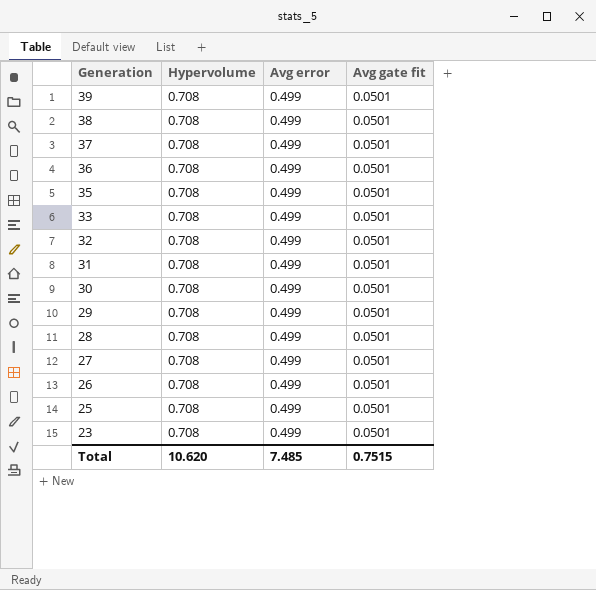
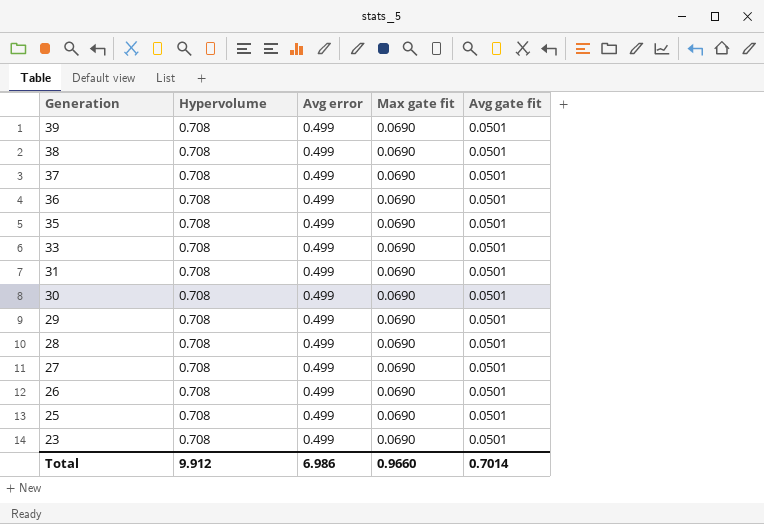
column Max gate fit | position: none -> 4
row 32: 0.708 | 0.499 | 0.0501 -> none
Total | Hypervolume: 10.620 -> 9.912
Total | Avg error: 7.485 -> 6.986
Total | Avg gate fit: 0.7515 -> 0.7014

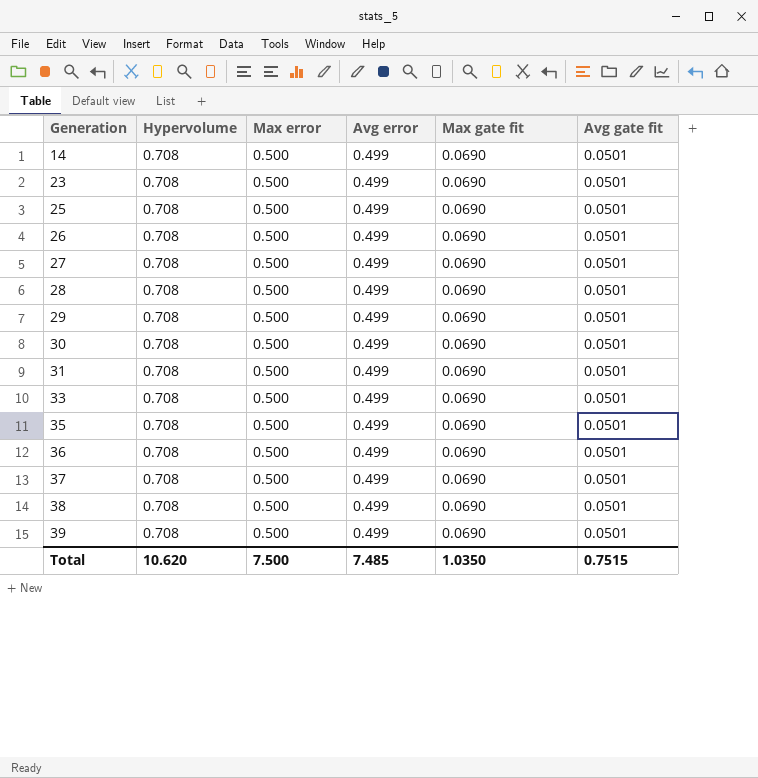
row order: Generation descending -> Generation ascending
column Max error | position: none -> 3
row 14: none -> 0.708 | 0.500 | 0.499 | 0.0690 | 0.0501
Total | Hypervolume: 9.912 -> 10.620
Total | Avg error: 6.986 -> 7.485
Total | Max gate fit: 0.9660 -> 1.0350
Total | Avg gate fit: 0.7014 -> 0.7515

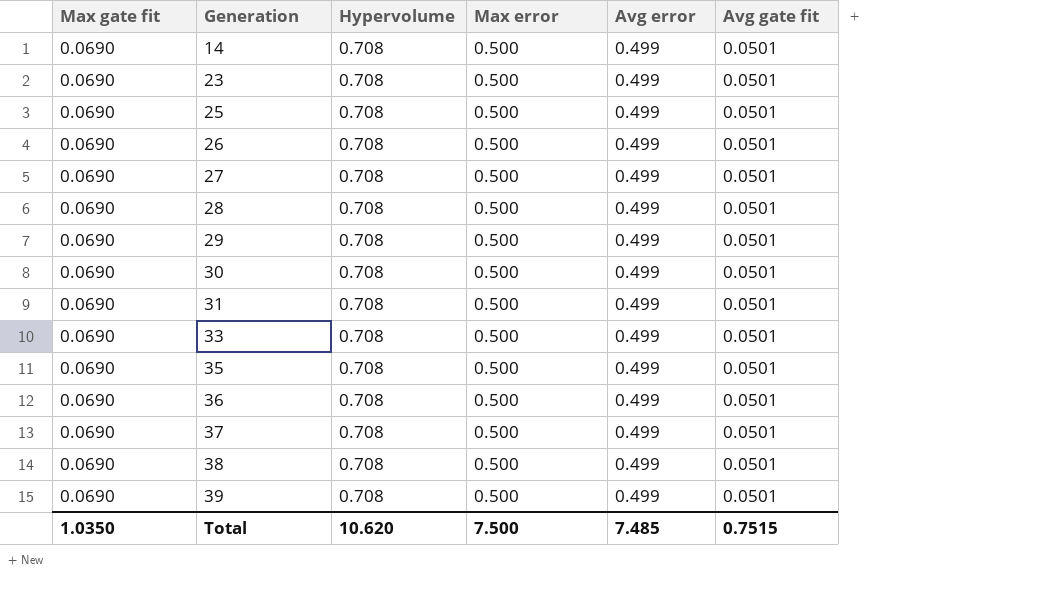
column Max gate fit | position: 5 -> 1

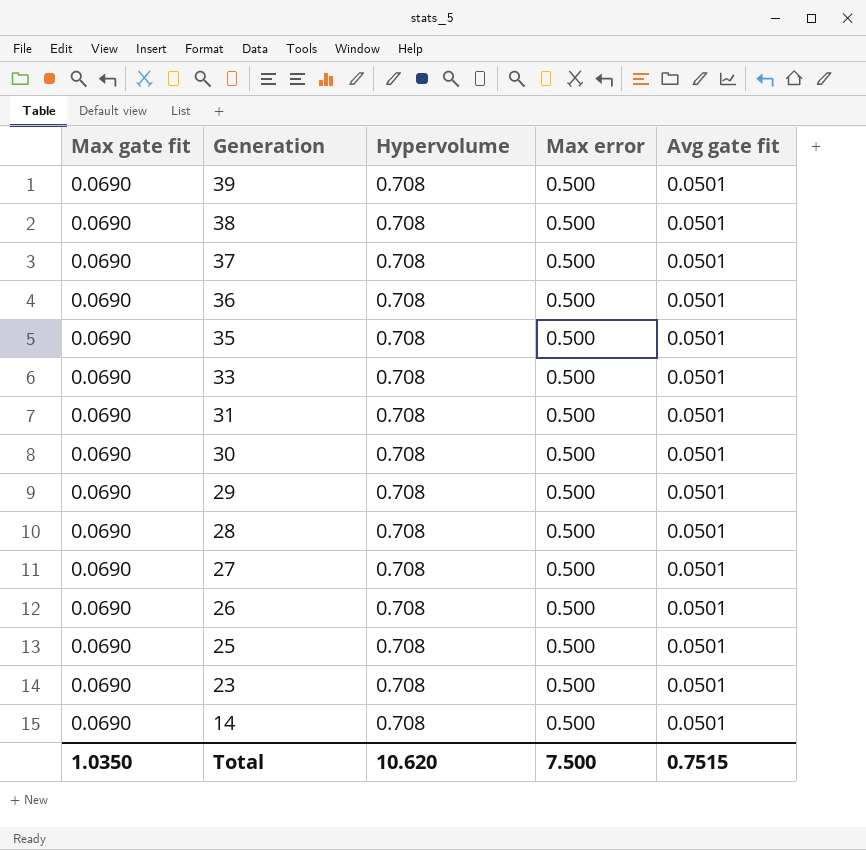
row order: Generation ascending -> Generation descending
column Avg error | position: 5 -> none

